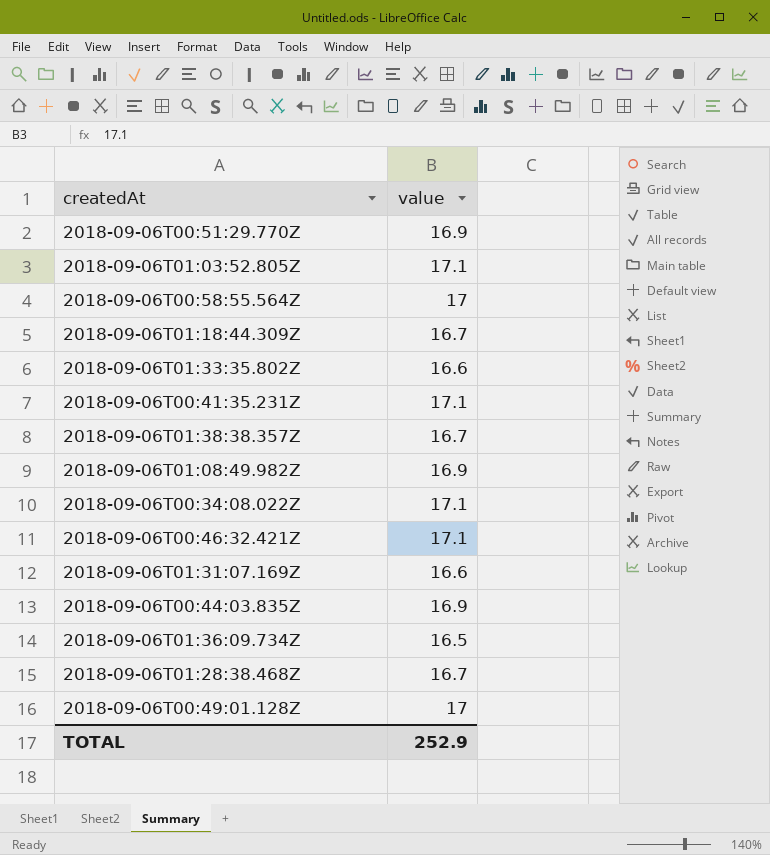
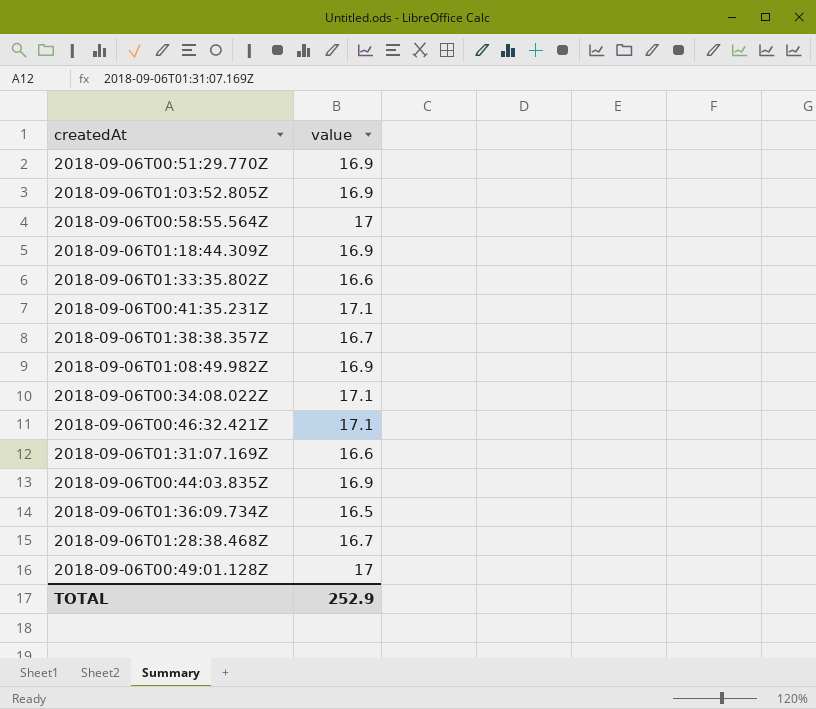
2018-09-06T01:03:52.805Z | value: 17.1 -> 16.9
2018-09-06T01:18:44.309Z | value: 16.7 -> 16.9

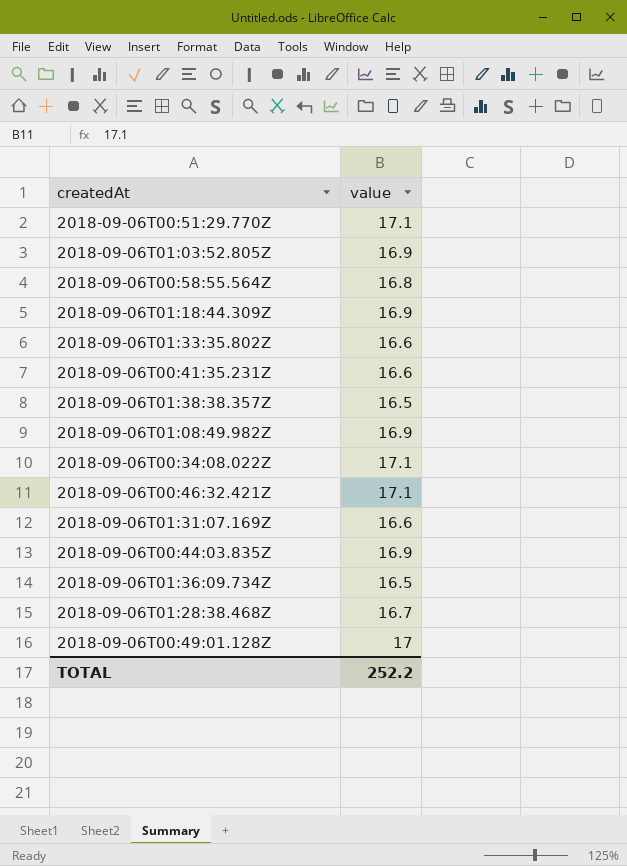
2018-09-06T00:51:29.770Z | value: 16.9 -> 17.1
2018-09-06T00:58:55.564Z | value: 17 -> 16.8
2018-09-06T00:41:35.231Z | value: 17.1 -> 16.6
2018-09-06T01:38:38.357Z | value: 16.7 -> 16.5
TOTAL | value: 252.9 -> 252.2

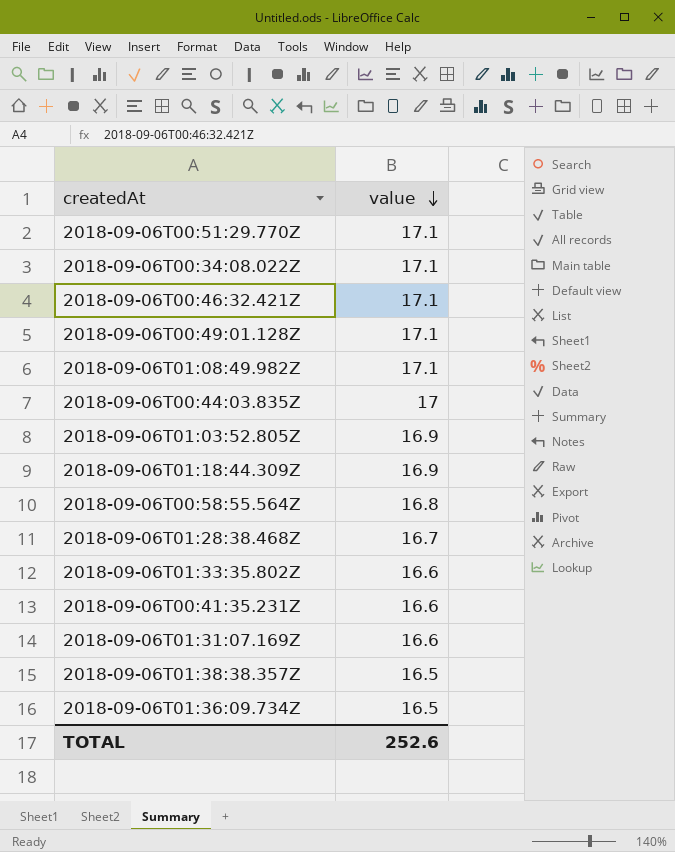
row order: none -> value descending
2018-09-06T00:49:01.128Z | value: 17 -> 17.1
2018-09-06T01:08:49.982Z | value: 16.9 -> 17.1
2018-09-06T00:44:03.835Z | value: 16.9 -> 17
TOTAL | value: 252.2 -> 252.6

